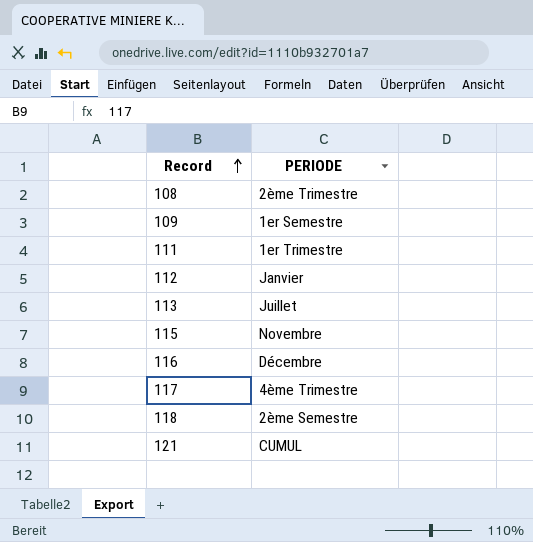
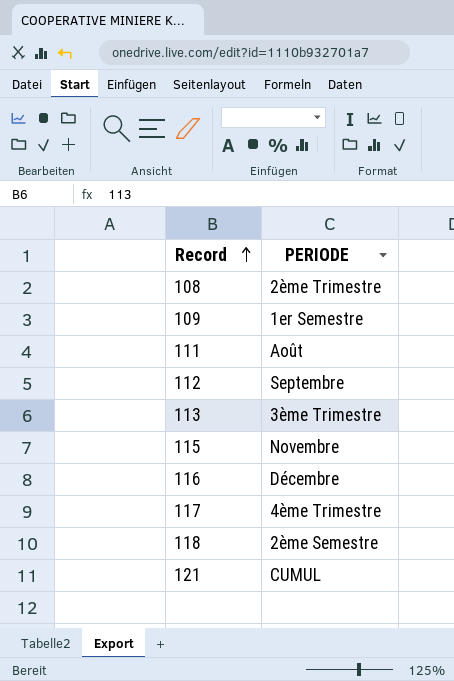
111 | PERIODE: 1er Trimestre -> Août
112 | PERIODE: Janvier -> Septembre
113 | PERIODE: Juillet -> 3ème Trimestre

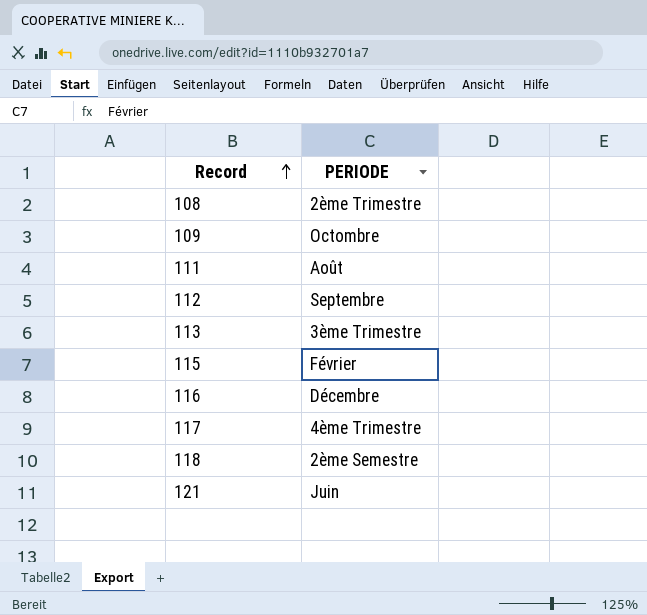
109 | PERIODE: 1er Semestre -> Octombre
115 | PERIODE: Novembre -> Février
121 | PERIODE: CUMUL -> Juin

